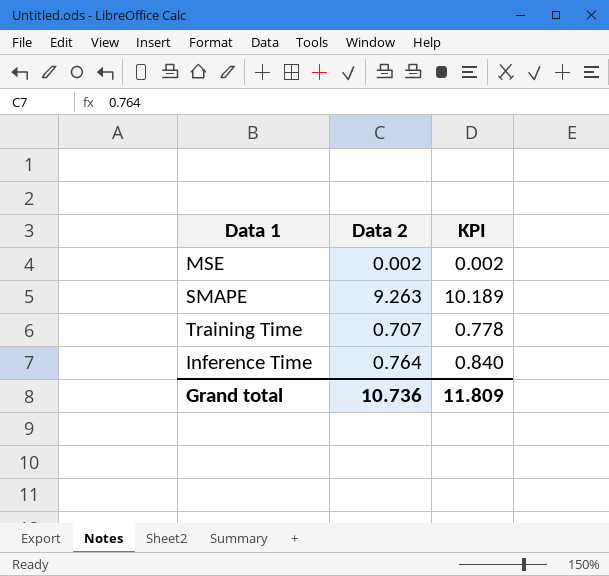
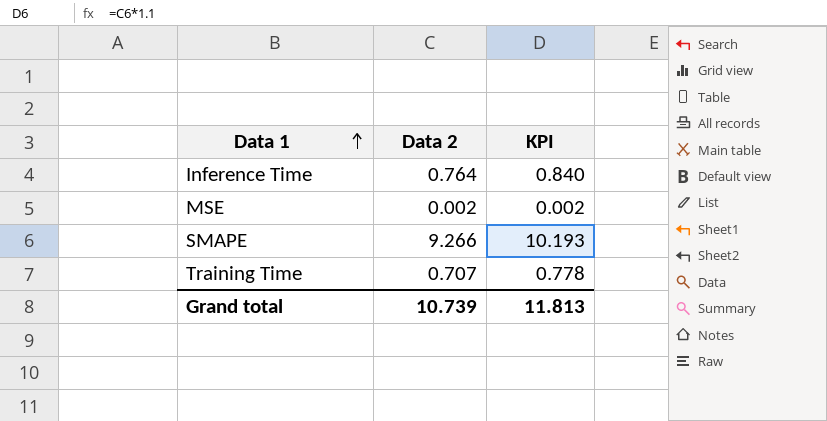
row order: none -> Data 1 ascending
SMAPE | Data 2: 9.263 -> 9.266
SMAPE | KPI: 10.189 -> 10.193
Grand total | Data 2: 10.736 -> 10.739
Grand total | KPI: 11.809 -> 11.813

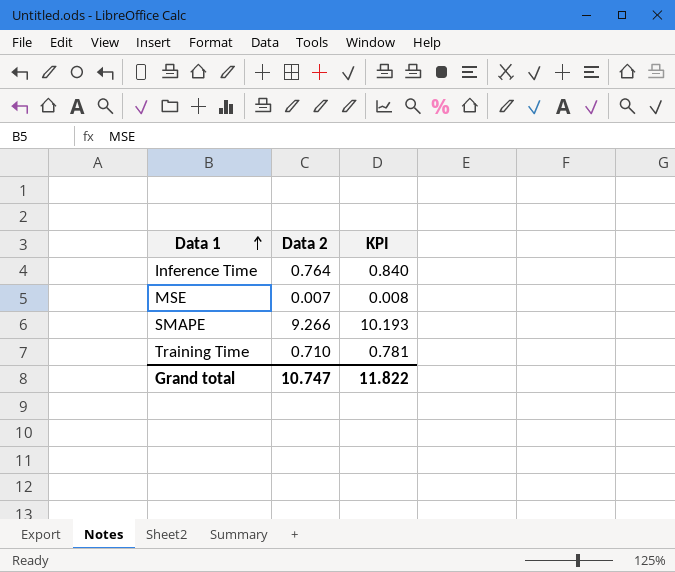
MSE | Data 2: 0.002 -> 0.007
MSE | KPI: 0.002 -> 0.008
Training Time | Data 2: 0.707 -> 0.710
Training Time | KPI: 0.778 -> 0.781
Grand total | Data 2: 10.739 -> 10.747
Grand total | KPI: 11.813 -> 11.822

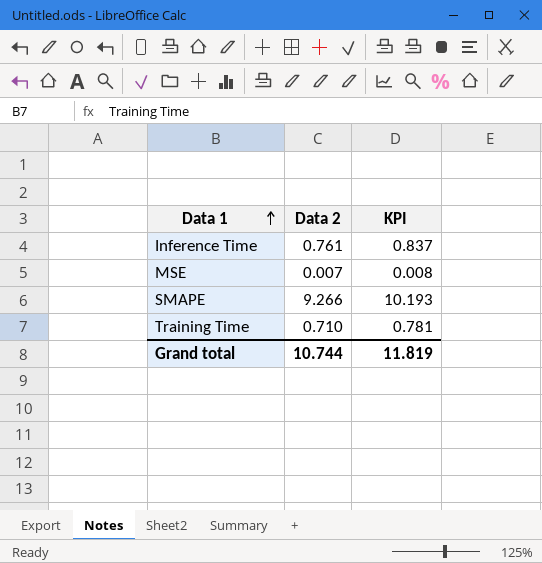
Inference Time | Data 2: 0.764 -> 0.761
Inference Time | KPI: 0.840 -> 0.837
Grand total | Data 2: 10.747 -> 10.744
Grand total | KPI: 11.822 -> 11.819

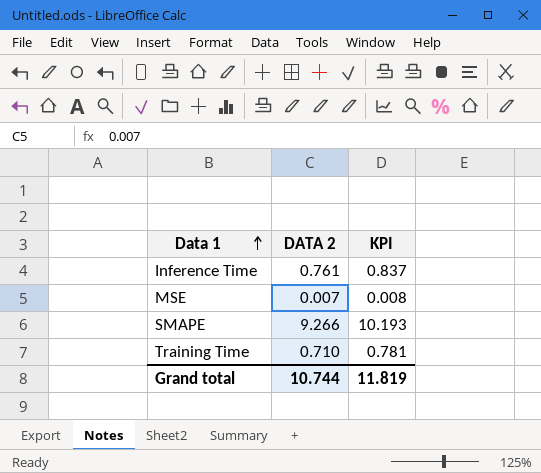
column name: Data 2 -> DATA 2

